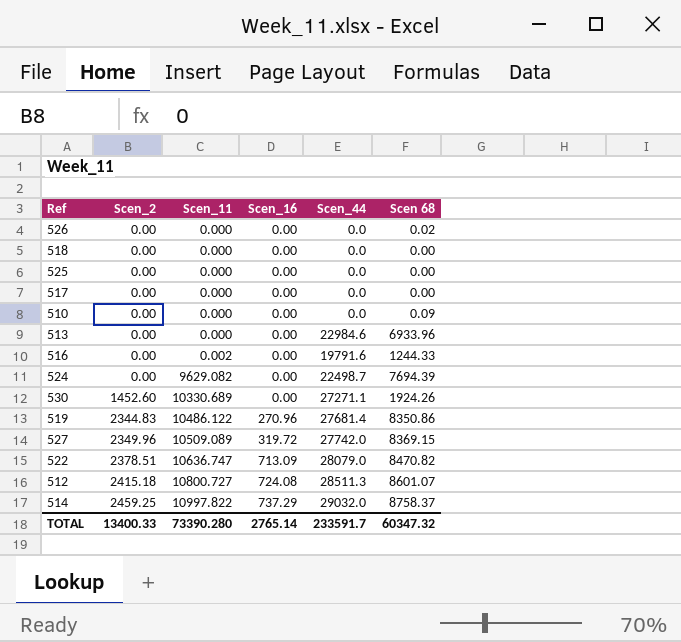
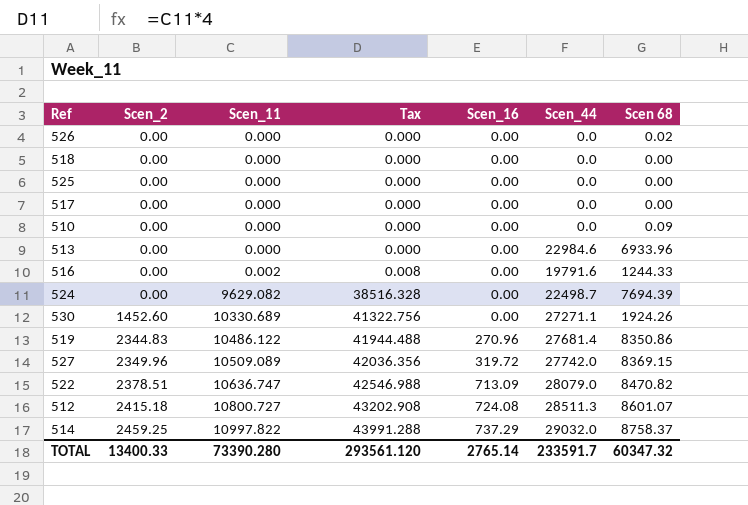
column Tax | formula: none -> [Scen_11] * 4

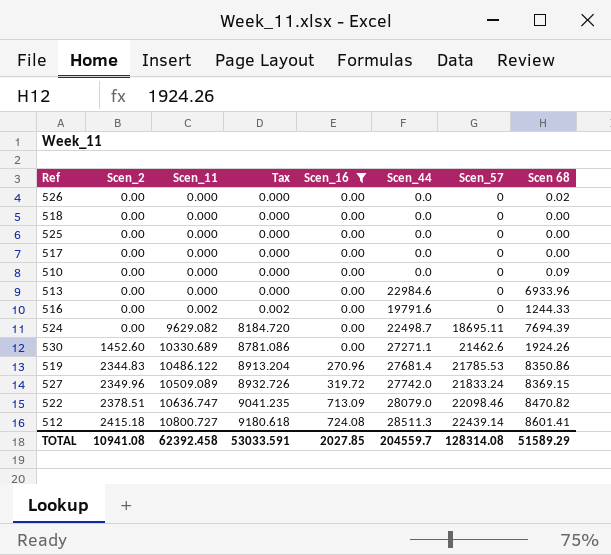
filter: none -> Scen_16 != 737.29
column Tax | formula: [Scen_11] * 4 -> [Scen_11] * 0.85
column Scen_57 | position: none -> 7
512 | Scen 68: 8601.07 -> 8601.41
TOTAL | Scen_2: 13400.33 -> 10941.08
TOTAL | Scen_11: 73390.280 -> 62392.458
TOTAL | Tax: 293561.120 -> 53033.591
TOTAL | Scen_16: 2765.14 -> 2027.85
TOTAL | Scen_44: 233591.7 -> 204559.7
TOTAL | Scen 68: 60347.32 -> 51589.29

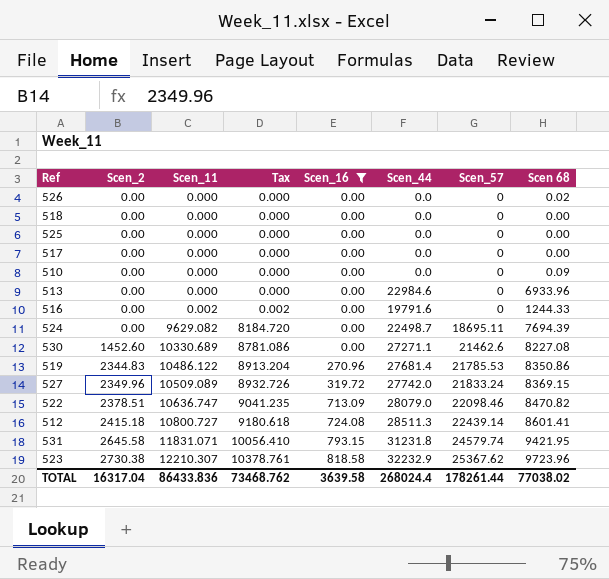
530 | Scen 68: 1924.26 -> 8227.08
row 531: none -> 2645.58 | 11831.071 | 10056.410 | 793.15 | 31231.8 | 24579.74 | 9421.95
row 523: none -> 2730.38 | 12210.307 | 10378.761 | 818.58 | 32232.9 | 25367.62 | 9723.96
TOTAL | Scen_2: 10941.08 -> 16317.04
TOTAL | Scen_11: 62392.458 -> 86433.836
TOTAL | Tax: 53033.591 -> 73468.762
TOTAL | Scen_16: 2027.85 -> 3639.58
TOTAL | Scen_44: 204559.7 -> 268024.4
TOTAL | Scen_57: 128314.08 -> 178261.44
TOTAL | Scen 68: 51589.29 -> 77038.02

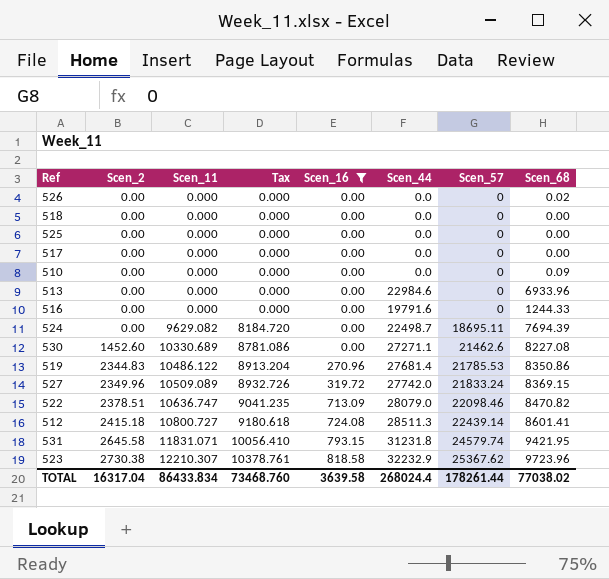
column name: Scen 68 -> Scen_68
516 | Scen_11: 0.002 -> 0.000
516 | Tax: 0.002 -> 0.000
TOTAL | Scen_11: 86433.836 -> 86433.834
TOTAL | Tax: 73468.762 -> 73468.760

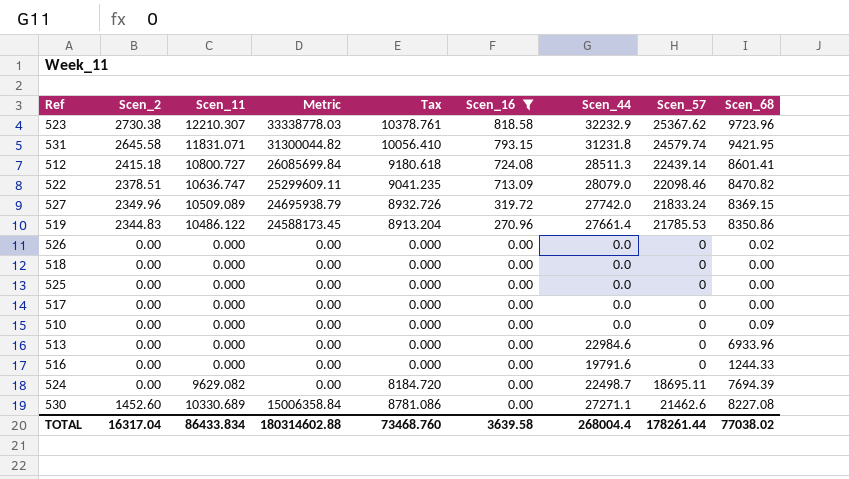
row order: Scen_2 ascending -> Scen_16 descending
column Metric | formula: none -> [Scen_2] * [Scen_11]
519 | Scen_44: 27681.4 -> 27661.4
TOTAL | Scen_44: 268024.4 -> 268004.4

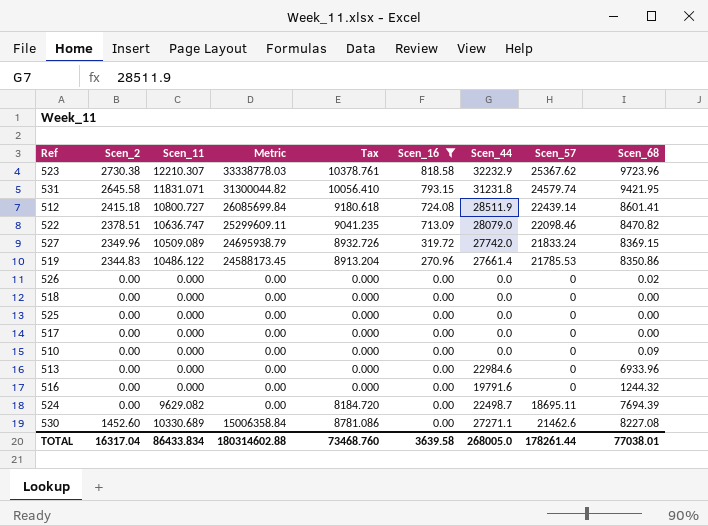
512 | Scen_44: 28511.3 -> 28511.9
516 | Scen_68: 1244.33 -> 1244.32
TOTAL | Scen_44: 268004.4 -> 268005.0
TOTAL | Scen_68: 77038.02 -> 77038.01

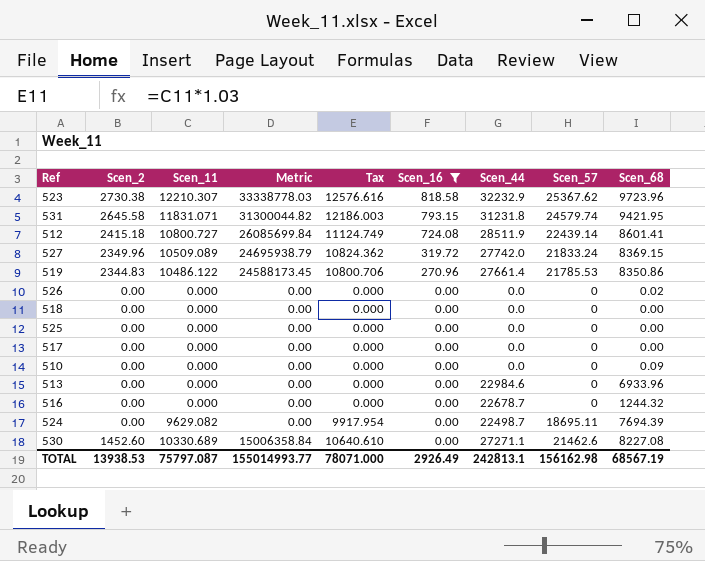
column Tax | formula: [Scen_11] * 0.85 -> [Scen_11] * 1.03
row 522: 2378.51 | 10636.747 | 25299609.11 | 9041.235 | 713.09 | 28079.0 | 22098.46 | 8470.82 -> none
516 | Scen_44: 19791.6 -> 22678.7
TOTAL | Scen_2: 16317.04 -> 13938.53
TOTAL | Scen_11: 86433.834 -> 75797.087
TOTAL | Metric: 180314602.88 -> 155014993.77
TOTAL | Tax: 73468.760 -> 78071.000
TOTAL | Scen_16: 3639.58 -> 2926.49
TOTAL | Scen_44: 268005.0 -> 242813.1
TOTAL | Scen_57: 178261.44 -> 156162.98
TOTAL | Scen_68: 77038.01 -> 68567.19

